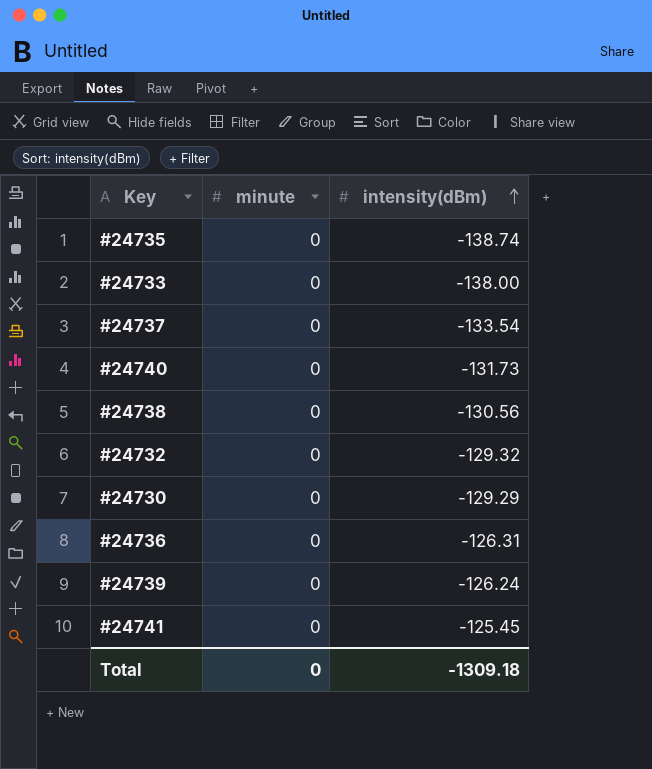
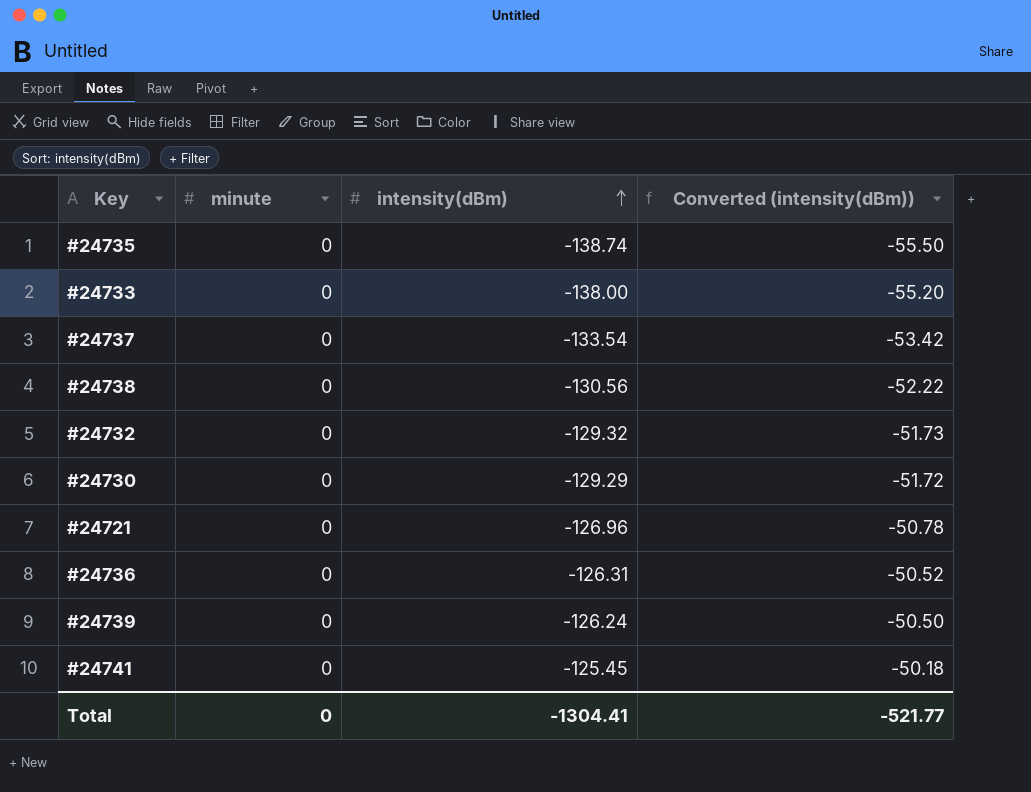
column Converted (intensity(dBm)) | formula: none -> [intensity(dBm)] * 0.4
row #24740: 0 | -131.73 -> none
row #24721: none -> 0 | -126.96 | -50.78
Total | intensity(dBm): -1309.18 -> -1304.41

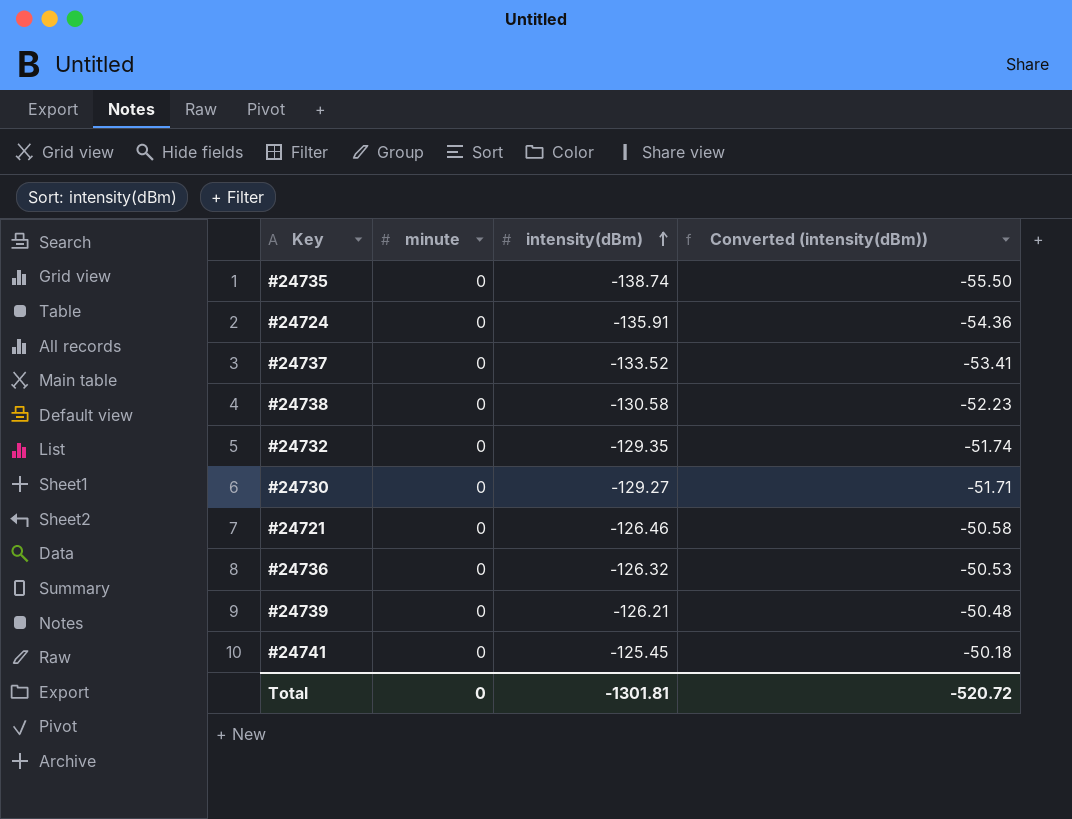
row #24733: 0 | -138.00 | -55.20 -> none
row #24724: none -> 0 | -135.91 | -54.36
#24737 | intensity(dBm): -133.54 -> -133.52
#24737 | Converted (intensity(dBm)): -53.42 -> -53.41
#24738 | intensity(dBm): -130.56 -> -130.58
#24738 | Converted (intensity(dBm)): -52.22 -> -52.23
#24732 | intensity(dBm): -129.32 -> -129.35
#24732 | Converted (intensity(dBm)): -51.73 -> -51.74
#24730 | intensity(dBm): -129.29 -> -129.27
#24730 | Converted (intensity(dBm)): -51.72 -> -51.71
#24721 | intensity(dBm): -126.96 -> -126.46
#24721 | Converted (intensity(dBm)): -50.78 -> -50.58
#24736 | intensity(dBm): -126.31 -> -126.32
#24736 | Converted (intensity(dBm)): -50.52 -> -50.53
#24739 | intensity(dBm): -126.24 -> -126.21
#24739 | Converted (intensity(dBm)): -50.50 -> -50.48
Total | intensity(dBm): -1304.41 -> -1301.81
Total | Converted (intensity(dBm)): -521.77 -> -520.72

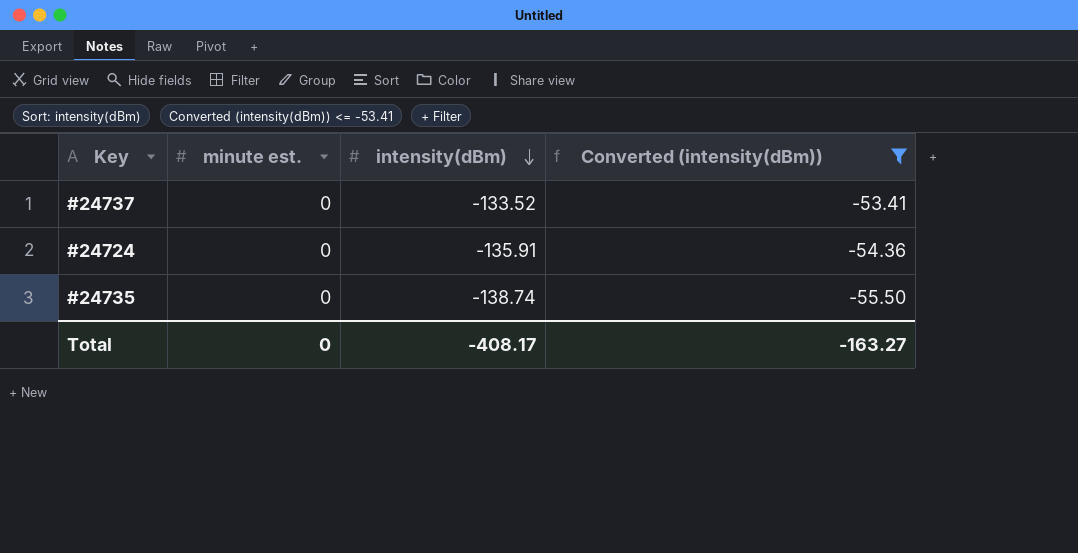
filter: none -> Converted (intensity(dBm)) <= -53.41
row order: intensity(dBm) ascending -> intensity(dBm) descending
column name: minute -> minute est.
Total | intensity(dBm): -1301.81 -> -408.17
Total | Converted (intensity(dBm)): -520.72 -> -163.27

